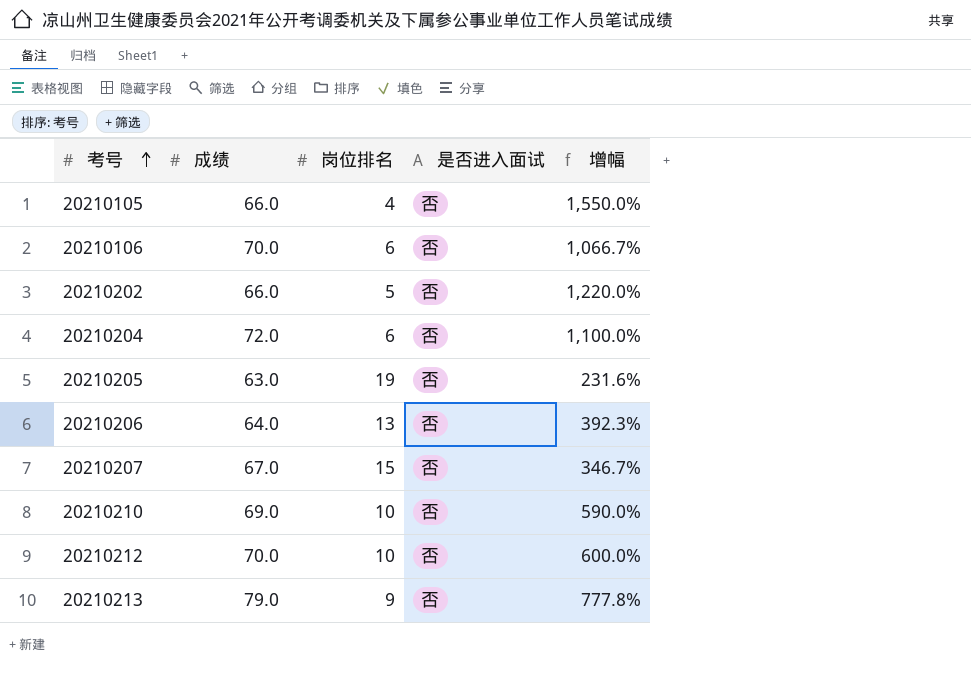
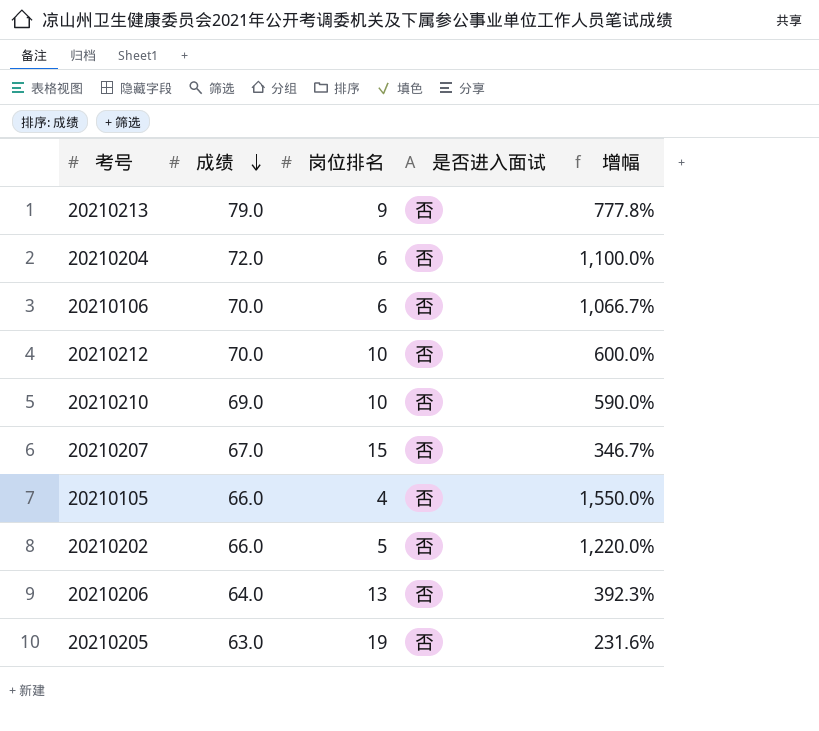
row order: 考号 ascending -> 成绩 descending

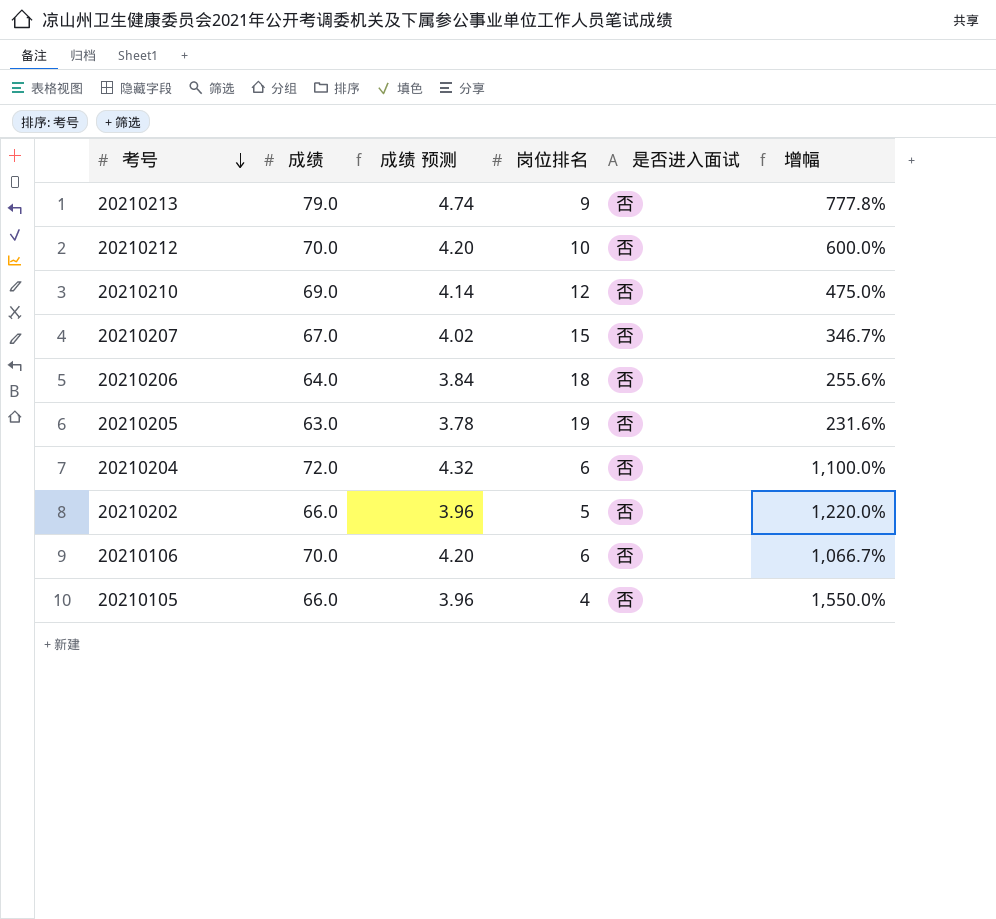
row order: 成绩 descending -> 考号 descending
column 成绩 预测 | formula: none -> [成绩] * 0.06
20210210 | 岗位排名: 10 -> 12
20210210 | 增幅: 590.0% -> 475.0%
20210206 | 岗位排名: 13 -> 18
20210206 | 增幅: 392.3% -> 255.6%

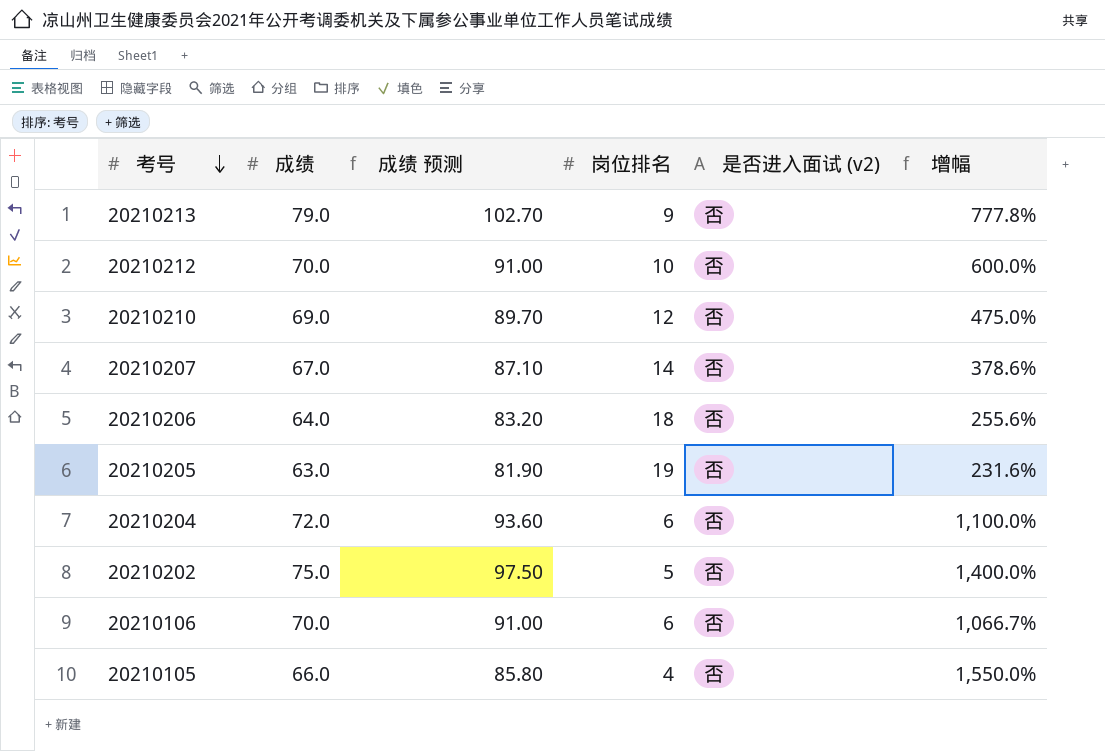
column 成绩 预测 | formula: [成绩] * 0.06 -> [成绩] * 1.3
column name: 是否进入面试 -> 是否进入面试 (v2)
20210207 | 岗位排名: 15 -> 14
20210207 | 增幅: 346.7% -> 378.6%
20210202 | 成绩: 66.0 -> 75.0
20210202 | 增幅: 1,220.0% -> 1,400.0%

